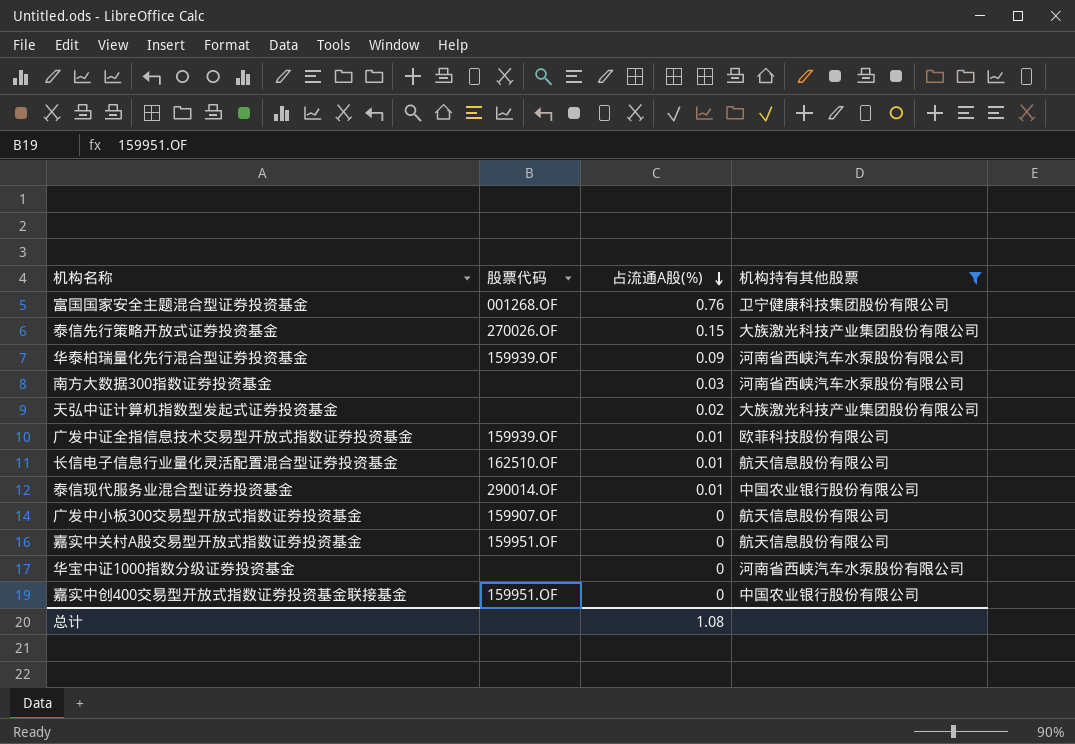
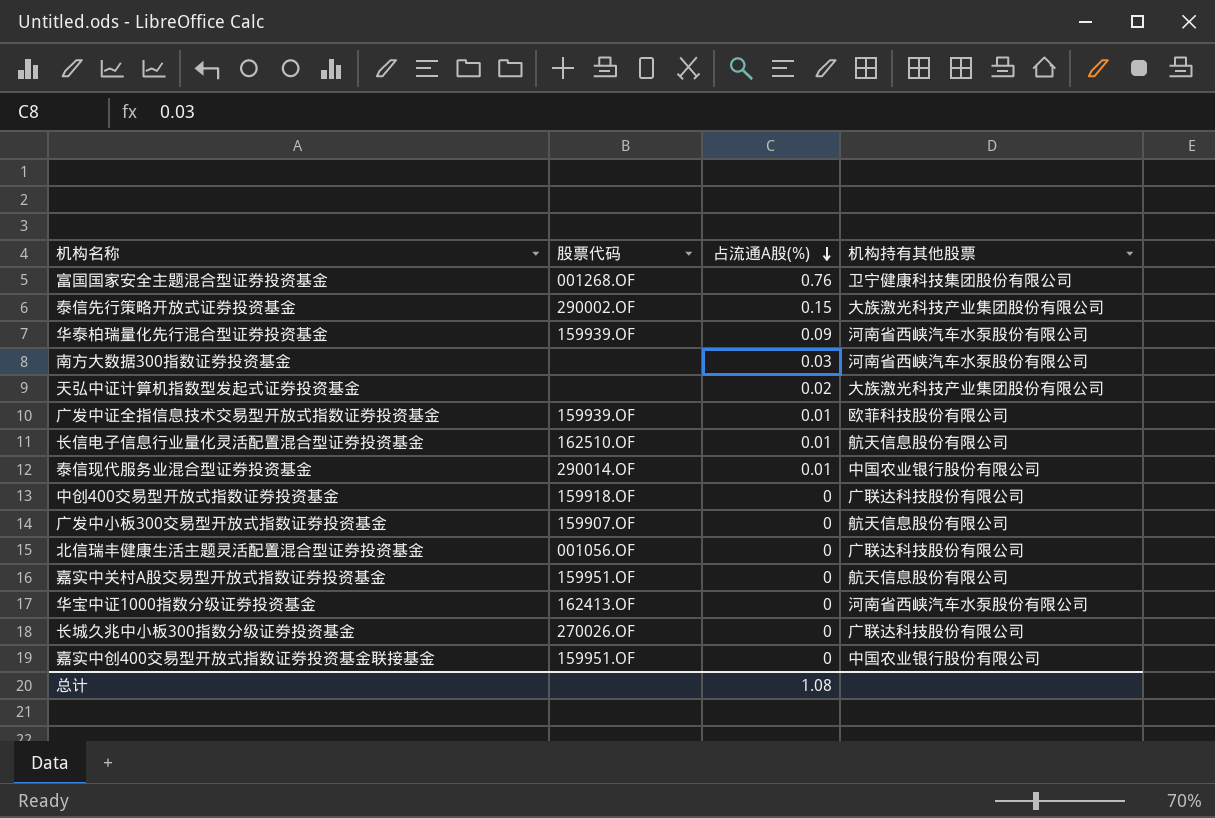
filter: 机构持有其他股票 != 广联达科技股份有限公司 -> none
泰信先行策略开放式证券投资基金 | 股票代码: 270026.OF -> 290002.OF
华宝中证1000指数分级证券投资基金 | 股票代码: none -> 162413.OF

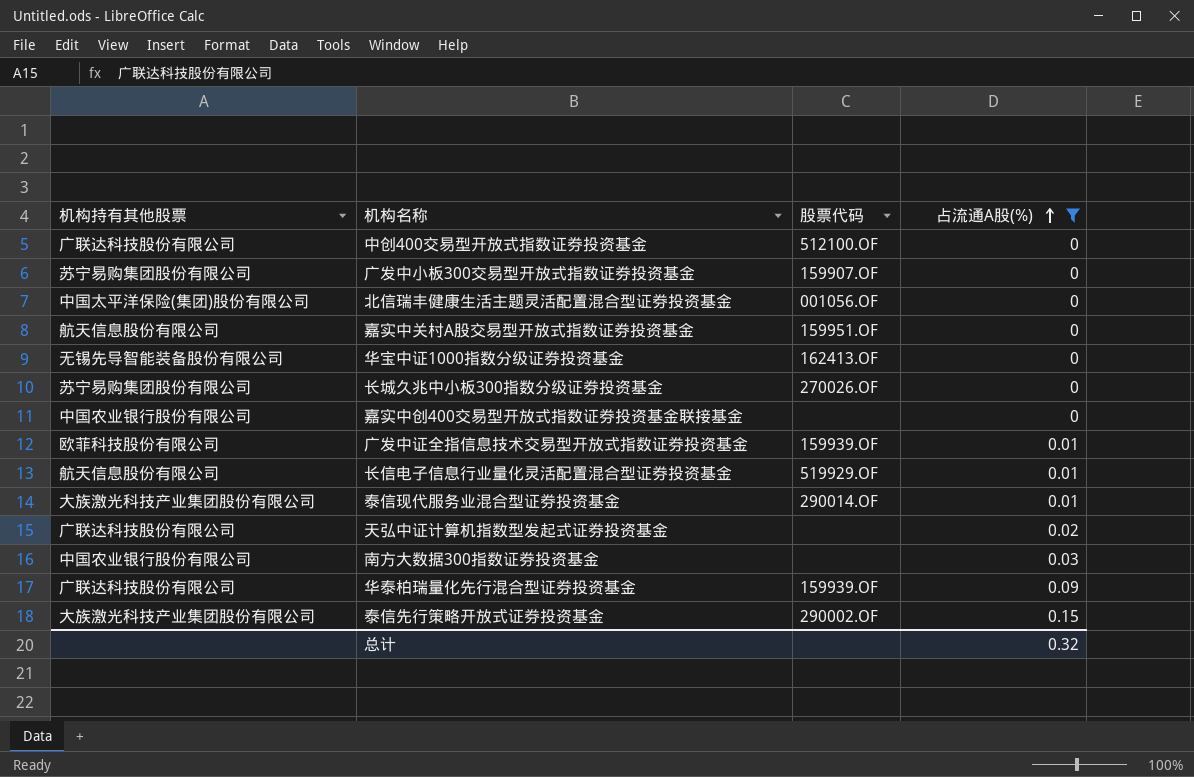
filter: none -> 占流通A股(%) != 0.76
row order: 占流通A股(%) descending -> 占流通A股(%) ascending
column 机构持有其他股票 | position: 4 -> 1
中创400交易型开放式指数证券投资基金 | 股票代码: 159918.OF -> 512100.OF
广发中小板300交易型开放式指数证券投资基金 | 机构持有其他股票: 航天信息股份有限公司 -> 苏宁易购集团股份有限公司
北信瑞丰健康生活主题灵活配置混合型证券投资基金 | 机构持有其他股票: 广联达科技股份有限公司 -> 中国太平洋保险(集团)股份有限公司
华宝中证1000指数分级证券投资基金 | 机构持有其他股票: 河南省西峡汽车水泵股份有限公司 -> 无锡先导智能装备股份有限公司
长城久兆中小板300指数分级证券投资基金 | 机构持有其他股票: 广联达科技股份有限公司 -> 苏宁易购集团股份有限公司
嘉实中创400交易型开放式指数证券投资基金联接基金 | 股票代码: 159951.OF -> none
长信电子信息行业量化灵活配置混合型证券投资基金 | 股票代码: 162510.OF -> 519929.OF
泰信现代服务业混合型证券投资基金 | 机构持有其他股票: 中国农业银行股份有限公司 -> 大族激光科技产业集团股份有限公司
天弘中证计算机指数型发起式证券投资基金 | 机构持有其他股票: 大族激光科技产业集团股份有限公司 -> 广联达科技股份有限公司
南方大数据300指数证券投资基金 | 机构持有其他股票: 河南省西峡汽车水泵股份有限公司 -> 中国农业银行股份有限公司
华泰柏瑞量化先行混合型证券投资基金 | 机构持有其他股票: 河南省西峡汽车水泵股份有限公司 -> 广联达科技股份有限公司
总计 | 占流通A股(%): 1.08 -> 0.32

